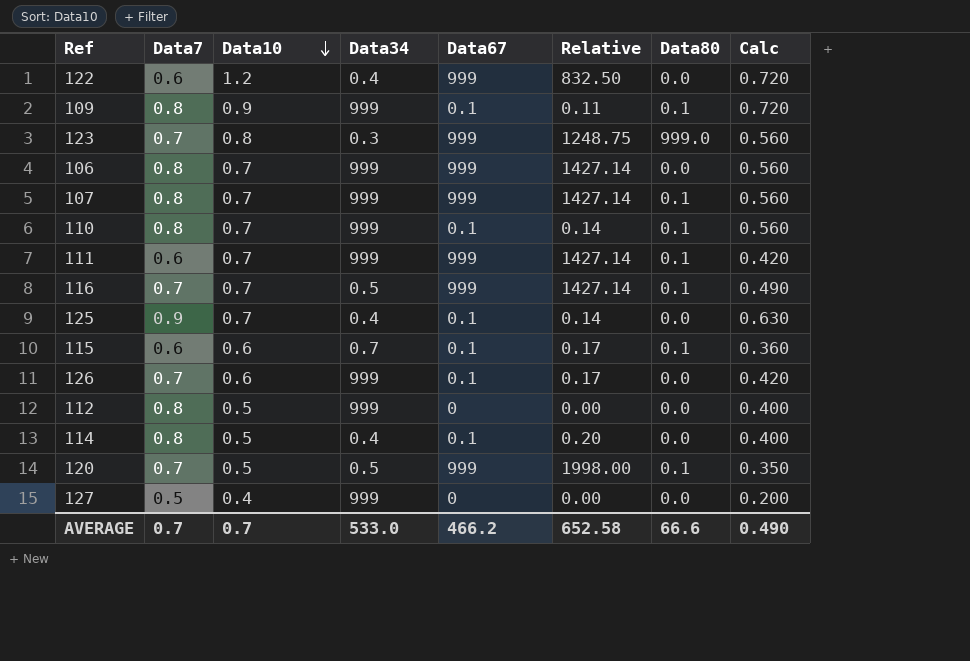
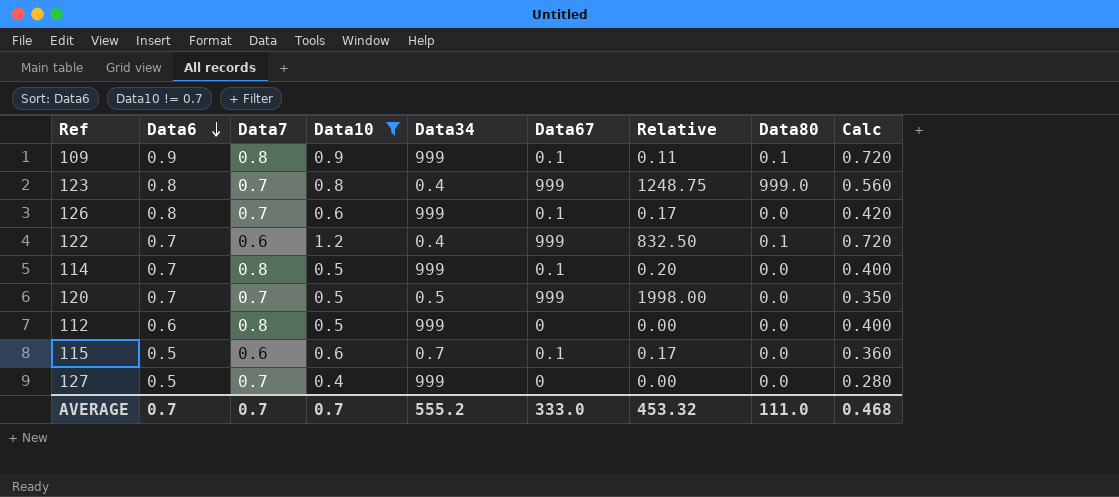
filter: none -> Data10 != 0.7
row order: Data10 descending -> Data6 descending
column Data6 | position: none -> 2
123 | Data34: 0.3 -> 0.4
122 | Data80: 0.0 -> 0.1
114 | Data34: 0.4 -> 999
120 | Data80: 0.1 -> 0.0
115 | Data80: 0.1 -> 0.0
127 | Data7: 0.5 -> 0.7
127 | Calc: 0.200 -> 0.280
AVERAGE | Data34: 533.0 -> 555.2
AVERAGE | Data67: 466.2 -> 333.0
AVERAGE | Relative: 652.58 -> 453.32
AVERAGE | Data80: 66.6 -> 111.0
AVERAGE | Calc: 0.490 -> 0.468

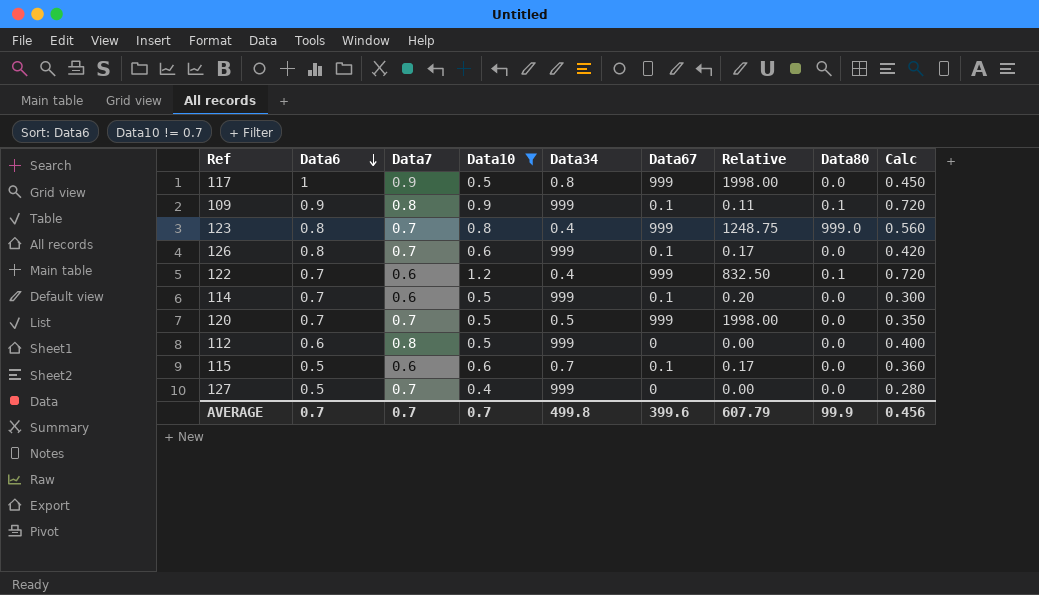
row 117: none -> 1 | 0.9 | 0.5 | 0.8 | 999 | 1998.00 | 0.0 | 0.450
114 | Data7: 0.8 -> 0.6
114 | Calc: 0.400 -> 0.300
AVERAGE | Data34: 555.2 -> 499.8
AVERAGE | Data67: 333.0 -> 399.6
AVERAGE | Relative: 453.32 -> 607.79
AVERAGE | Data80: 111.0 -> 99.9
AVERAGE | Calc: 0.468 -> 0.456

